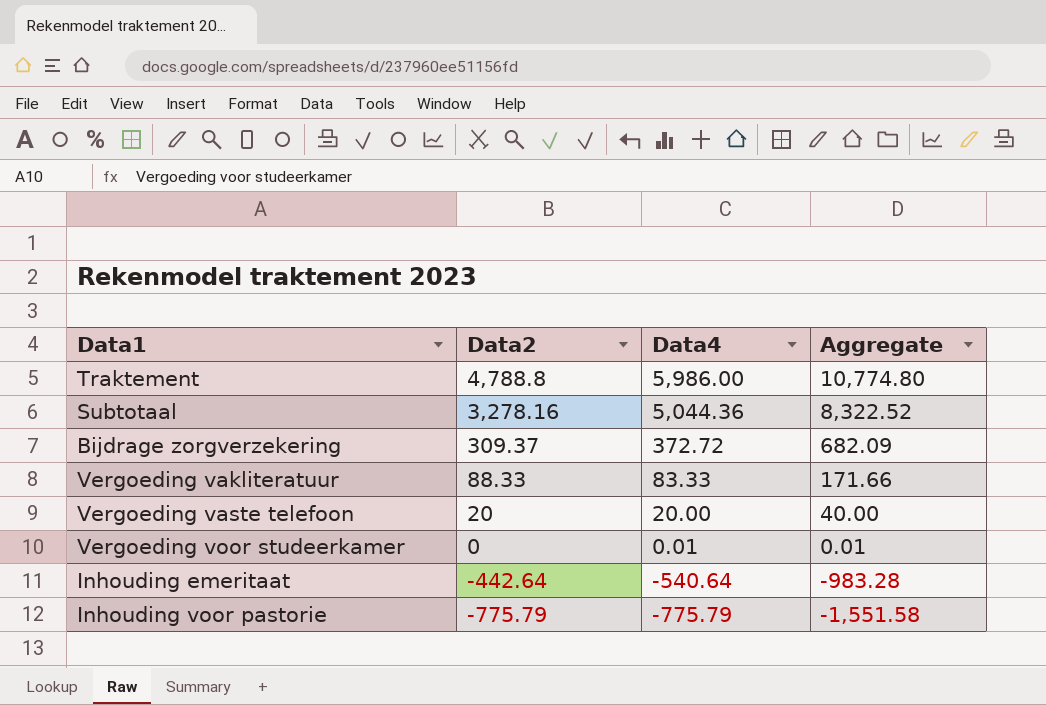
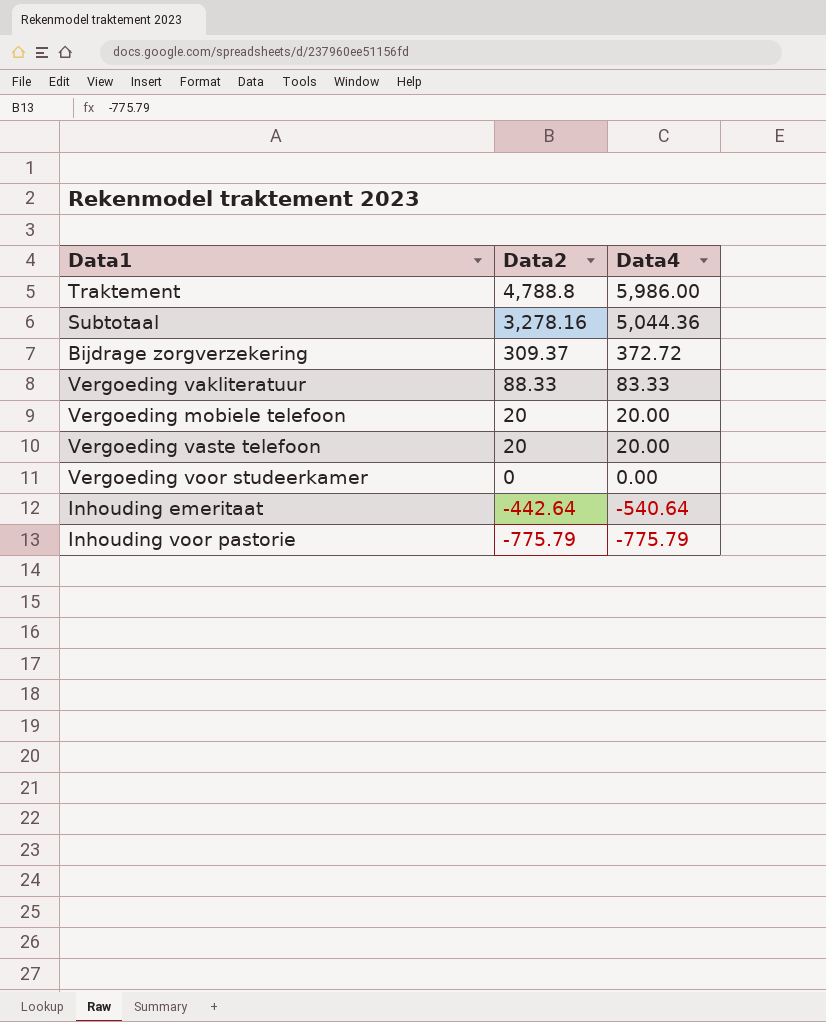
column Aggregate | formula: [Data2] + [Data4] -> none
row Vergoeding mobiele telefoon: none -> 20 | 20.00
Vergoeding voor studeerkamer | Data4: 0.01 -> 0.00

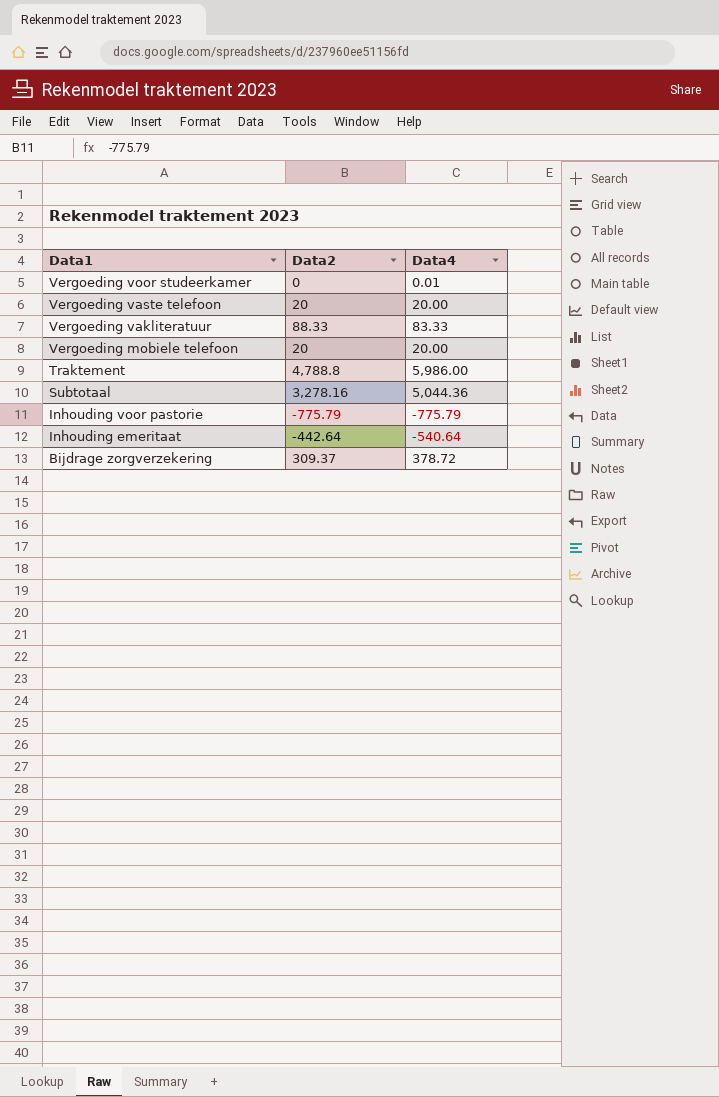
row order: Data2 descending -> Data1 descending
Vergoeding voor studeerkamer | Data4: 0.00 -> 0.01
Bijdrage zorgverzekering | Data4: 372.72 -> 378.72

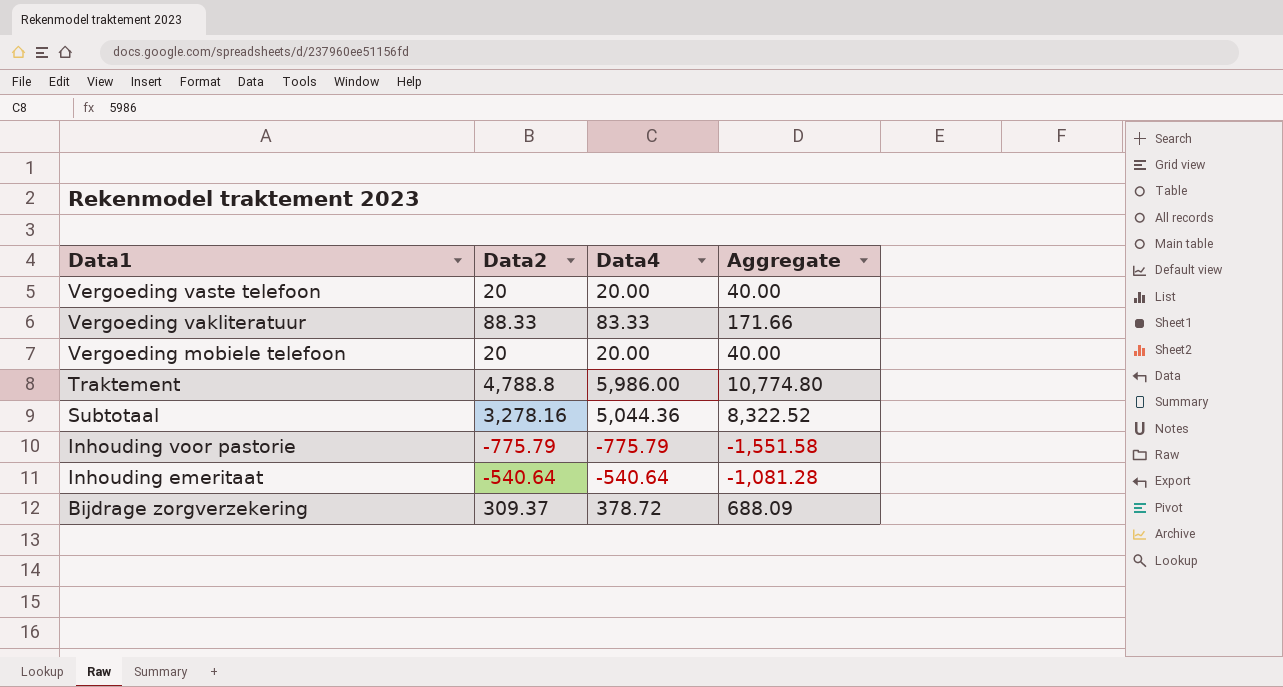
column Aggregate | formula: none -> [Data2] + [Data4]
row Vergoeding voor studeerkamer: 0 | 0.01 -> none
Inhouding emeritaat | Data2: -442.64 -> -540.64

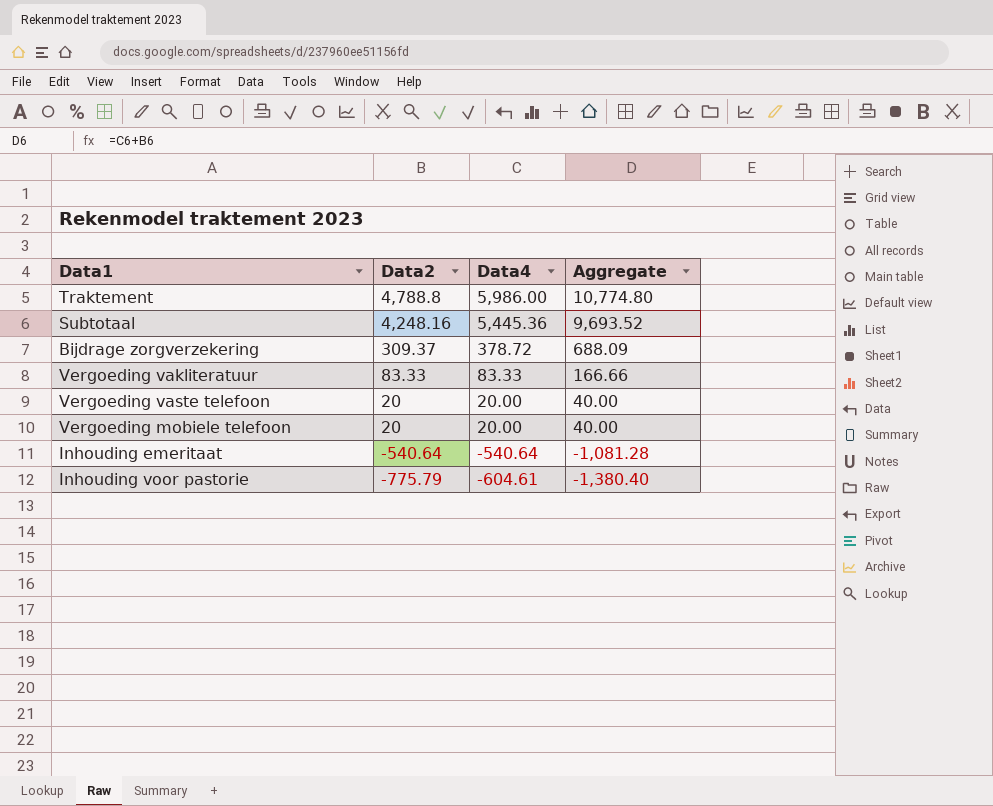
row order: Data1 descending -> Data2 descending
Subtotaal | Data2: 3,278.16 -> 4,248.16
Subtotaal | Data4: 5,044.36 -> 5,445.36
Subtotaal | Aggregate: 8,322.52 -> 9,693.52
Vergoeding vakliteratuur | Data2: 88.33 -> 83.33
Vergoeding vakliteratuur | Aggregate: 171.66 -> 166.66
Inhouding voor pastorie | Data4: -775.79 -> -604.61
Inhouding voor pastorie | Aggregate: -1,551.58 -> -1,380.40

